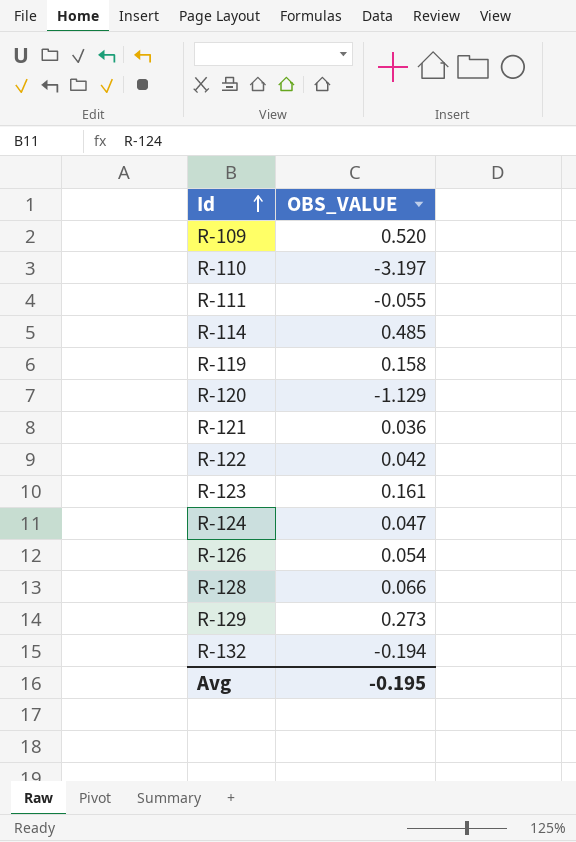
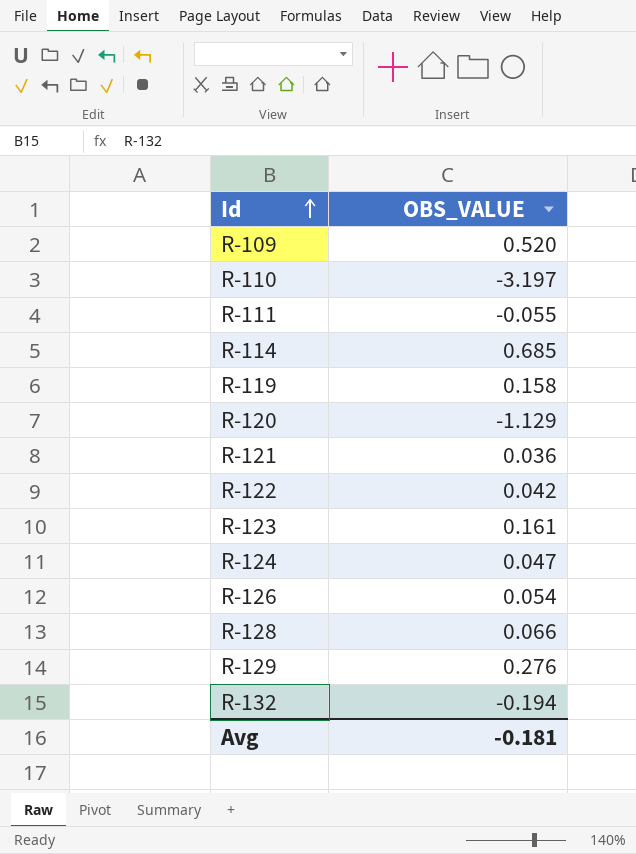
R-114 | OBS_VALUE: 0.485 -> 0.685
R-129 | OBS_VALUE: 0.273 -> 0.276
Avg | OBS_VALUE: -0.195 -> -0.181

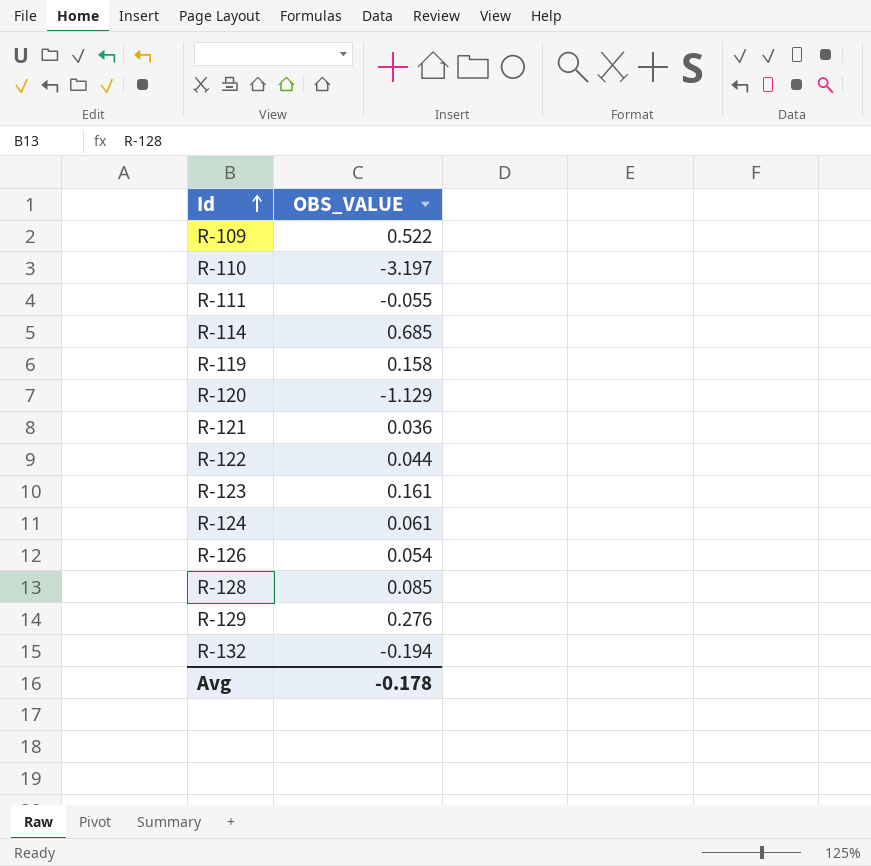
R-109 | OBS_VALUE: 0.520 -> 0.522
R-122 | OBS_VALUE: 0.042 -> 0.044
R-124 | OBS_VALUE: 0.047 -> 0.061
R-128 | OBS_VALUE: 0.066 -> 0.085
Avg | OBS_VALUE: -0.181 -> -0.178

